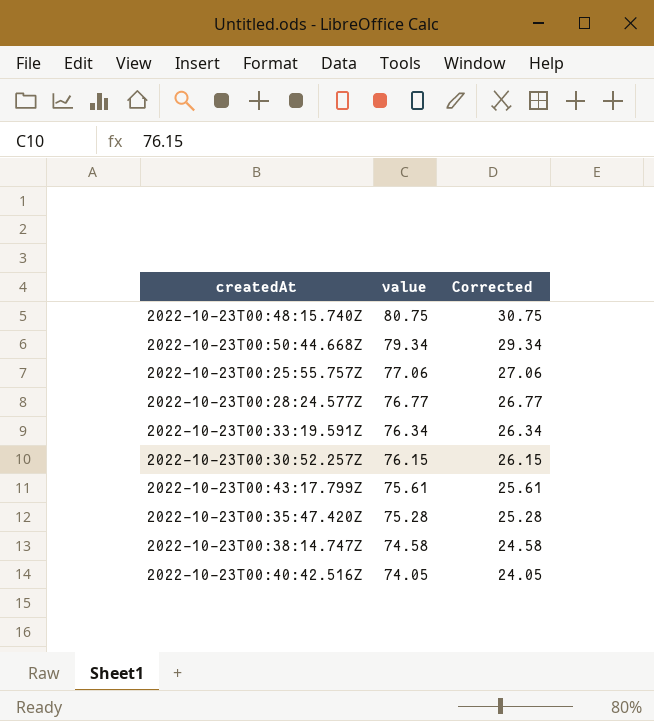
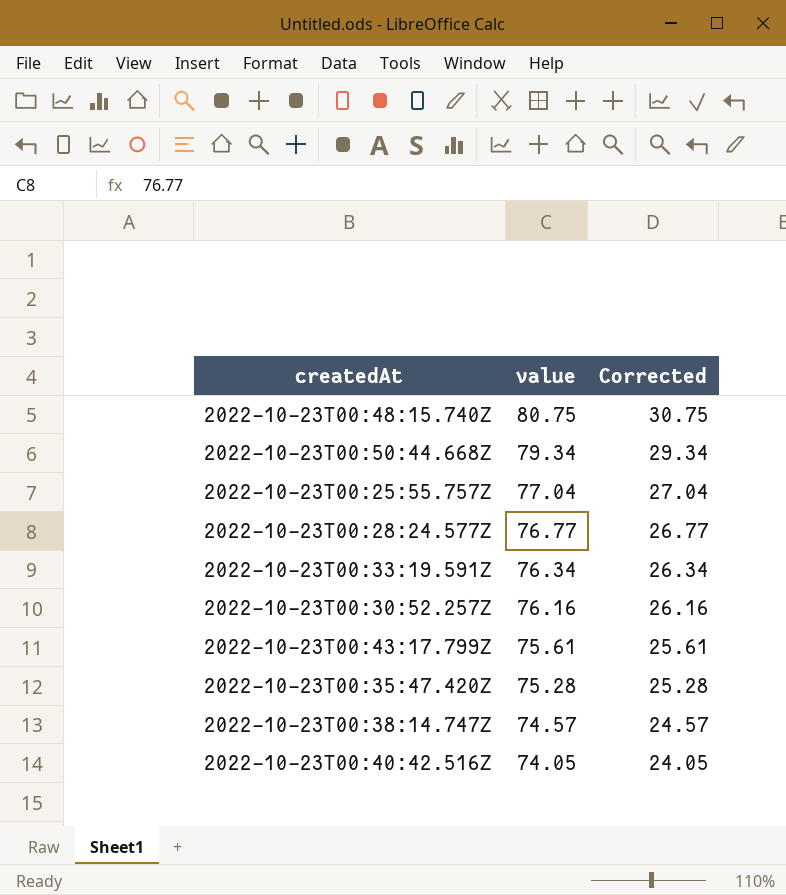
2022-10-23T00:25:55.757Z | value: 77.06 -> 77.04
2022-10-23T00:25:55.757Z | Corrected: 27.06 -> 27.04
2022-10-23T00:30:52.257Z | value: 76.15 -> 76.16
2022-10-23T00:30:52.257Z | Corrected: 26.15 -> 26.16
2022-10-23T00:38:14.747Z | value: 74.58 -> 74.57
2022-10-23T00:38:14.747Z | Corrected: 24.58 -> 24.57

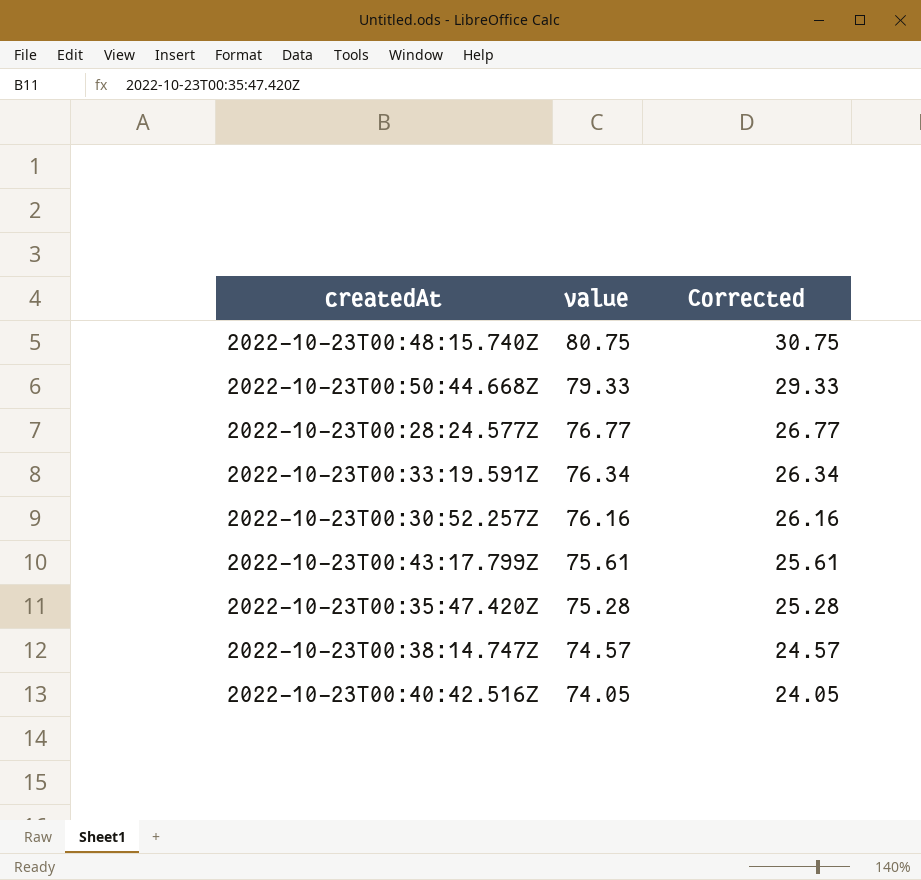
row 2022-10-23T00:25:55.757Z: 77.04 | 27.04 -> none
2022-10-23T00:50:44.668Z | value: 79.34 -> 79.33
2022-10-23T00:50:44.668Z | Corrected: 29.34 -> 29.33

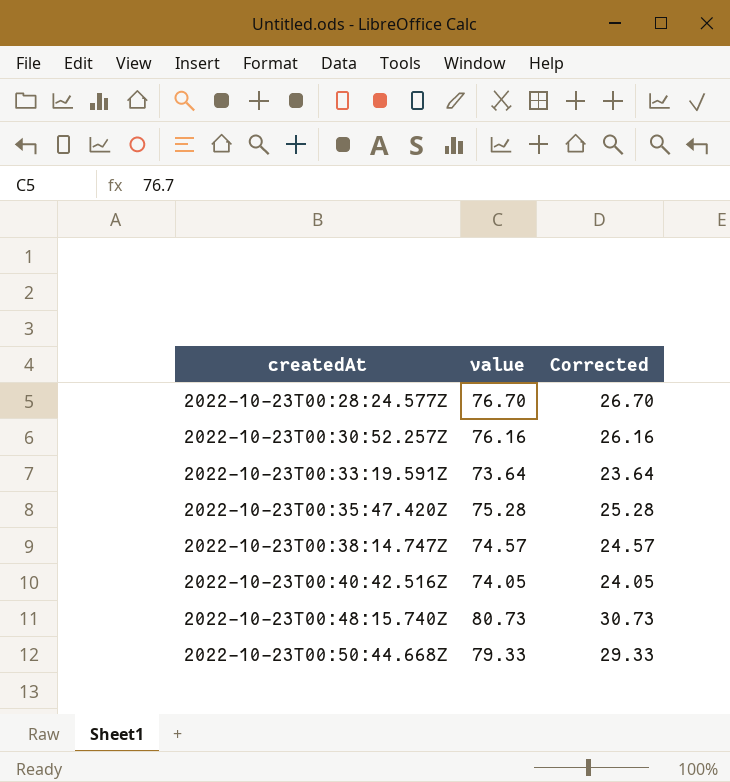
row order: value descending -> createdAt ascending
row 2022-10-23T00:43:17.799Z: 75.61 | 25.61 -> none
2022-10-23T00:28:24.577Z | value: 76.77 -> 76.70
2022-10-23T00:28:24.577Z | Corrected: 26.77 -> 26.70
2022-10-23T00:33:19.591Z | value: 76.34 -> 73.64
2022-10-23T00:33:19.591Z | Corrected: 26.34 -> 23.64
2022-10-23T00:48:15.740Z | value: 80.75 -> 80.73
2022-10-23T00:48:15.740Z | Corrected: 30.75 -> 30.73

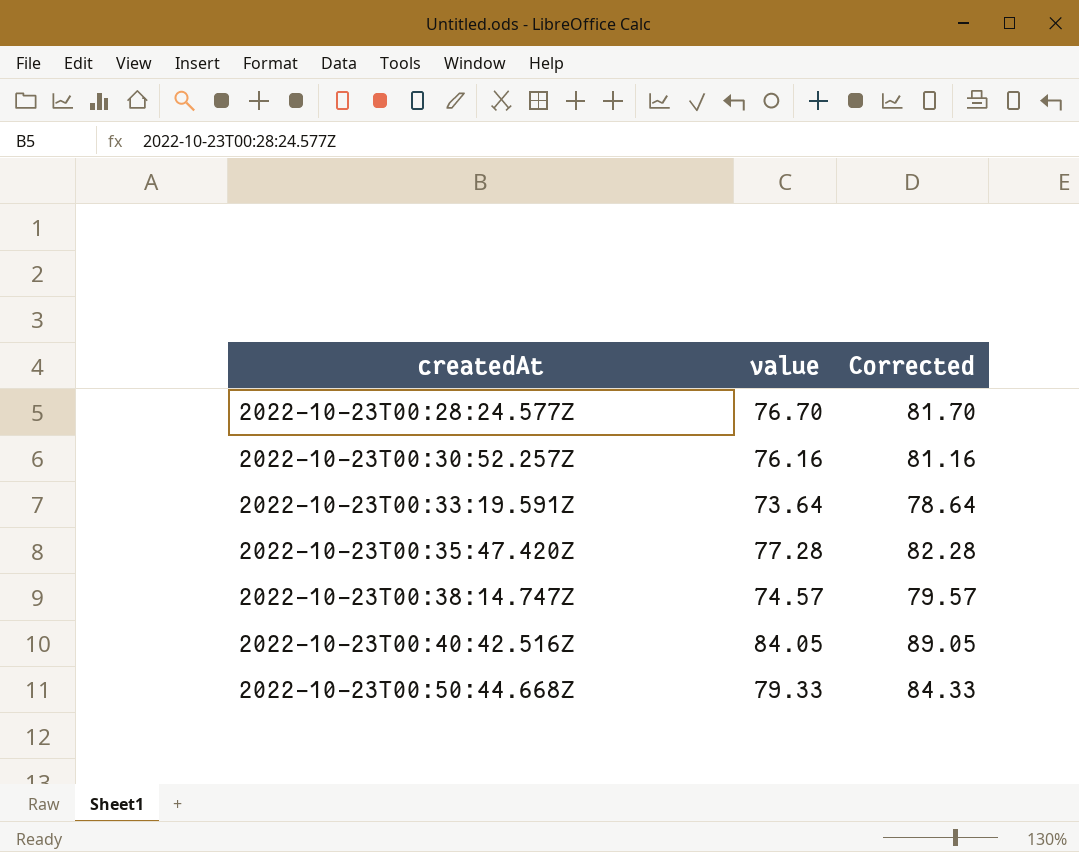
column Corrected | formula: [value] - 50 -> [value] + 5
row 2022-10-23T00:48:15.740Z: 80.73 | 30.73 -> none
2022-10-23T00:35:47.420Z | value: 75.28 -> 77.28
2022-10-23T00:40:42.516Z | value: 74.05 -> 84.05

